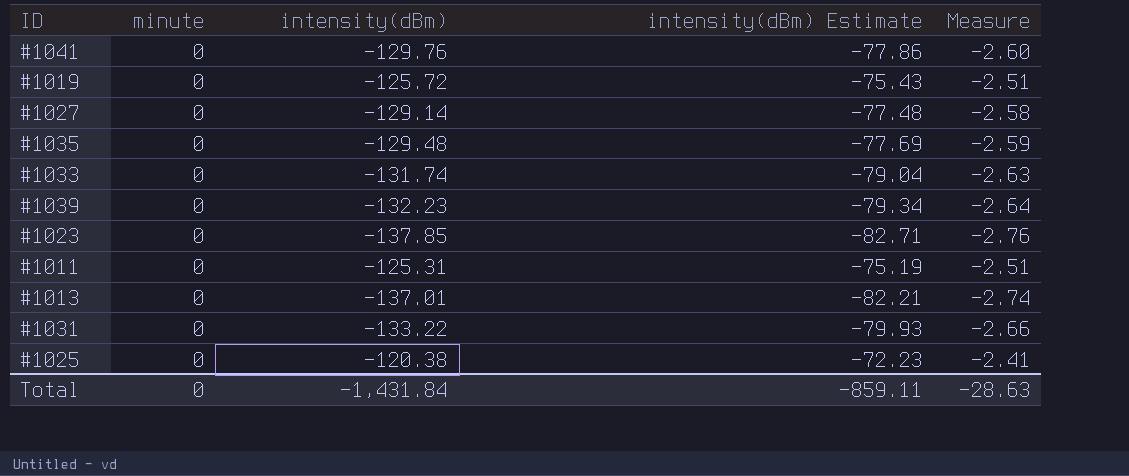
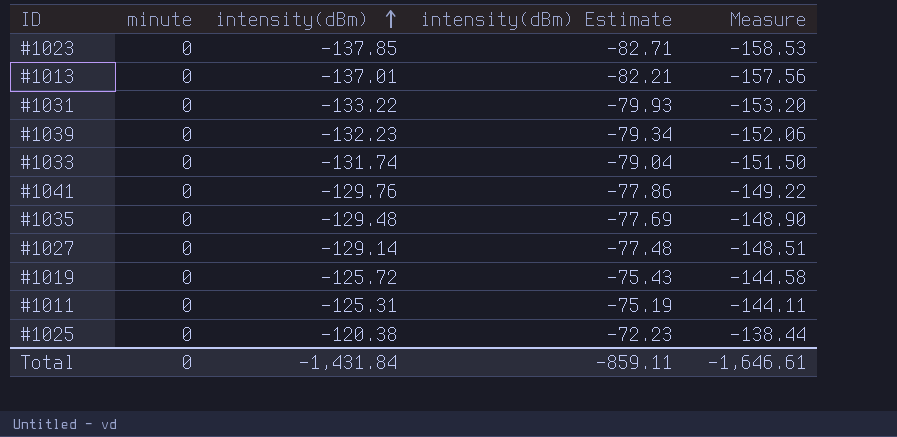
row order: none -> intensity(dBm) ascending
column Measure | formula: [intensity(dBm)] * 0.02 -> [intensity(dBm)] * 1.15
Total | Measure: -28.63 -> -1,646.61

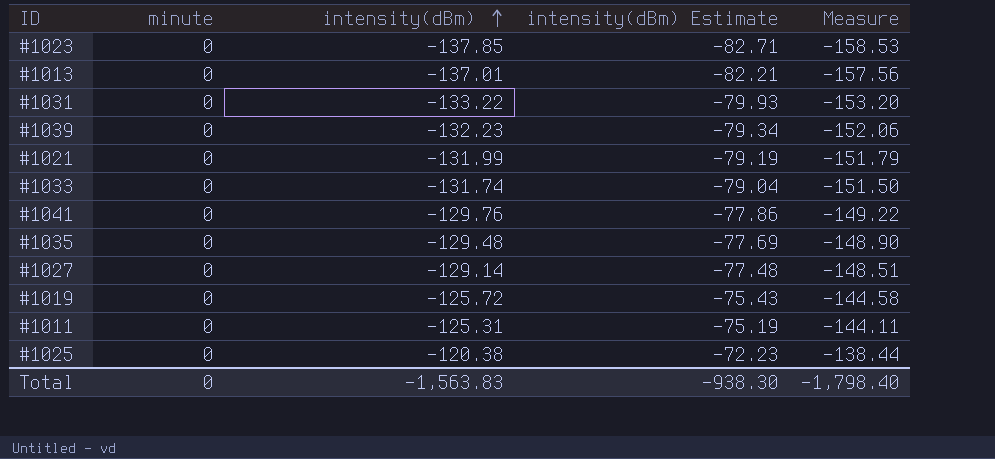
row #1021: none -> 0 | -131.99 | -79.19 | -151.79
Total | intensity(dBm): -1,431.84 -> -1,563.83
Total | intensity(dBm) Estimate: -859.11 -> -938.30
Total | Measure: -1,646.61 -> -1,798.40

